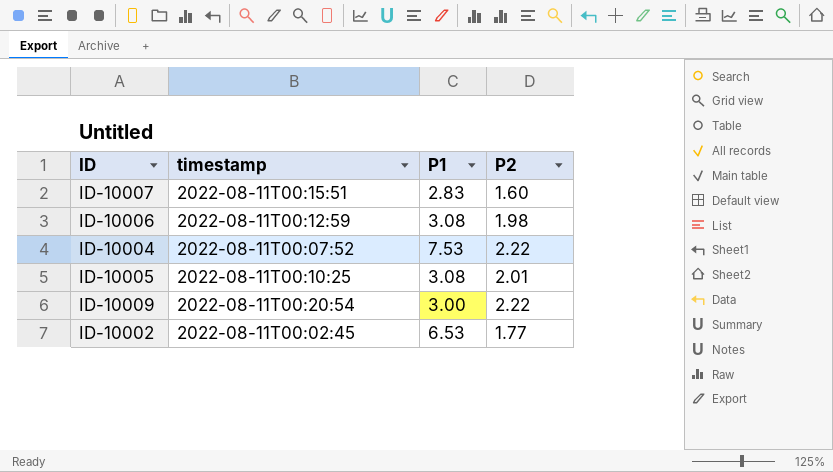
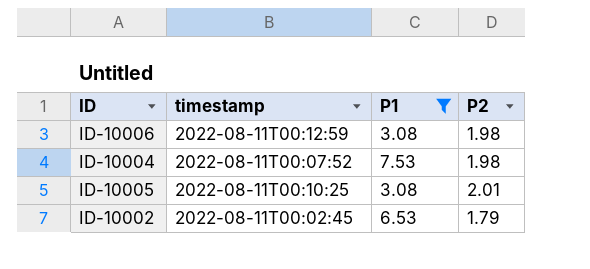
filter: none -> P1 >= 3.08
ID-10004 | P2: 2.22 -> 1.98
ID-10002 | P2: 1.77 -> 1.79

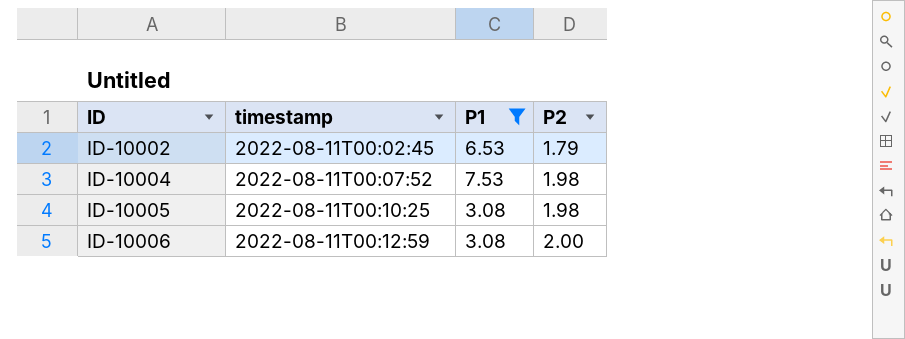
row order: none -> ID ascending
ID-10005 | P2: 2.01 -> 1.98
ID-10006 | P2: 1.98 -> 2.00

